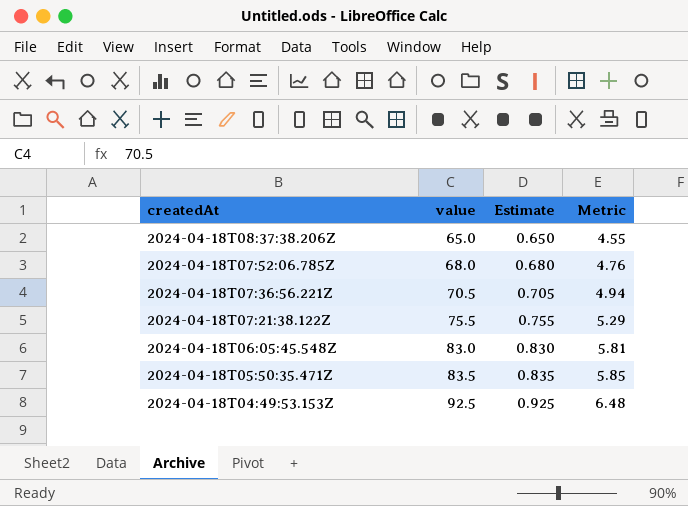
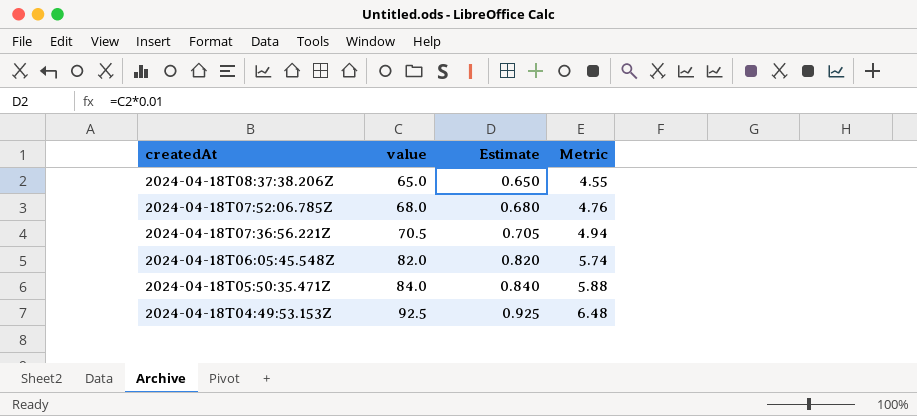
row 2024-04-18T07:21:38.122Z: 75.5 | 0.755 | 5.29 -> none
2024-04-18T06:05:45.548Z | value: 83.0 -> 82.0
2024-04-18T06:05:45.548Z | Estimate: 0.830 -> 0.820
2024-04-18T06:05:45.548Z | Metric: 5.81 -> 5.74
2024-04-18T05:50:35.471Z | value: 83.5 -> 84.0
2024-04-18T05:50:35.471Z | Estimate: 0.835 -> 0.840
2024-04-18T05:50:35.471Z | Metric: 5.85 -> 5.88

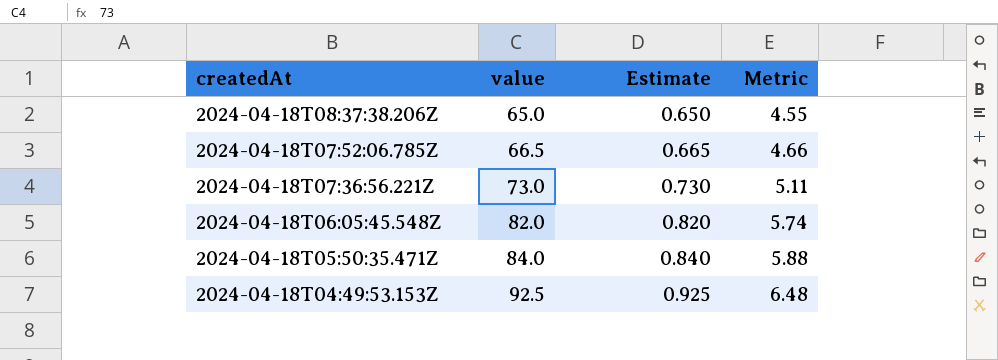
2024-04-18T07:52:06.785Z | value: 68.0 -> 66.5
2024-04-18T07:52:06.785Z | Estimate: 0.680 -> 0.665
2024-04-18T07:52:06.785Z | Metric: 4.76 -> 4.66
2024-04-18T07:36:56.221Z | value: 70.5 -> 73.0
2024-04-18T07:36:56.221Z | Estimate: 0.705 -> 0.730
2024-04-18T07:36:56.221Z | Metric: 4.94 -> 5.11

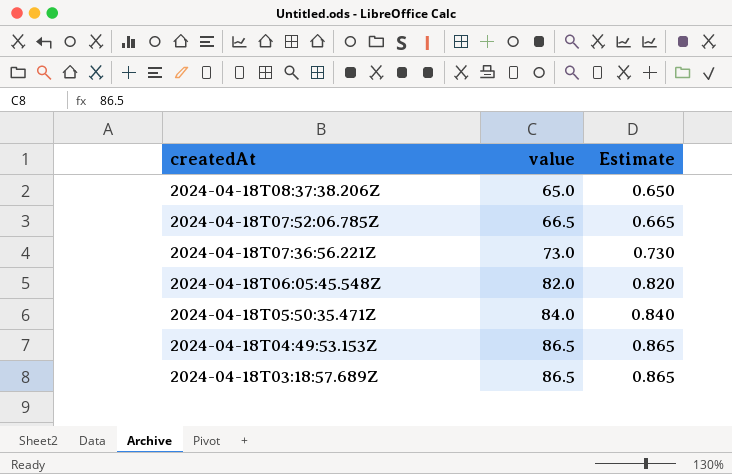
column Metric | formula: [value] * 0.07 -> none
2024-04-18T04:49:53.153Z | value: 92.5 -> 86.5
2024-04-18T04:49:53.153Z | Estimate: 0.925 -> 0.865
row 2024-04-18T03:18:57.689Z: none -> 86.5 | 0.865

